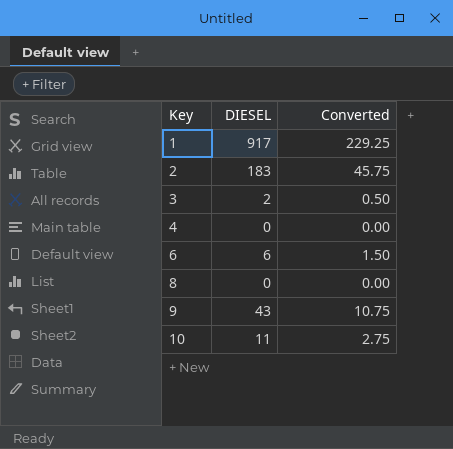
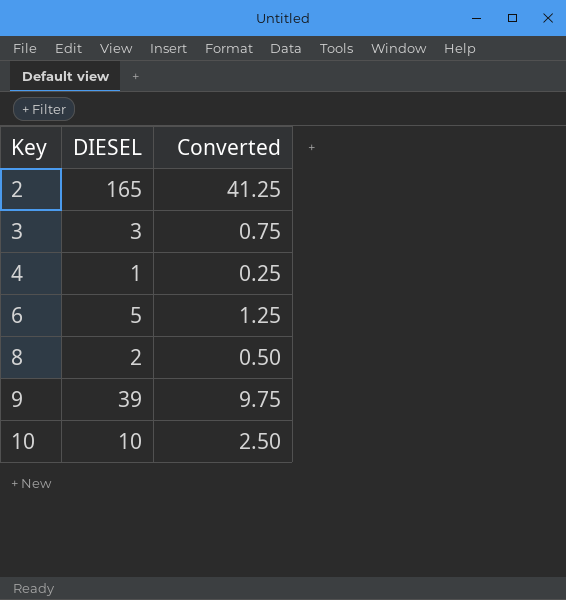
row 1: 917 | 229.25 -> none
2 | DIESEL: 183 -> 165
2 | Converted: 45.75 -> 41.25
3 | DIESEL: 2 -> 3
3 | Converted: 0.50 -> 0.75
4 | DIESEL: 0 -> 1
4 | Converted: 0.00 -> 0.25
6 | DIESEL: 6 -> 5
6 | Converted: 1.50 -> 1.25
8 | DIESEL: 0 -> 2
8 | Converted: 0.00 -> 0.50
9 | DIESEL: 43 -> 39
9 | Converted: 10.75 -> 9.75
10 | DIESEL: 11 -> 10
10 | Converted: 2.75 -> 2.50

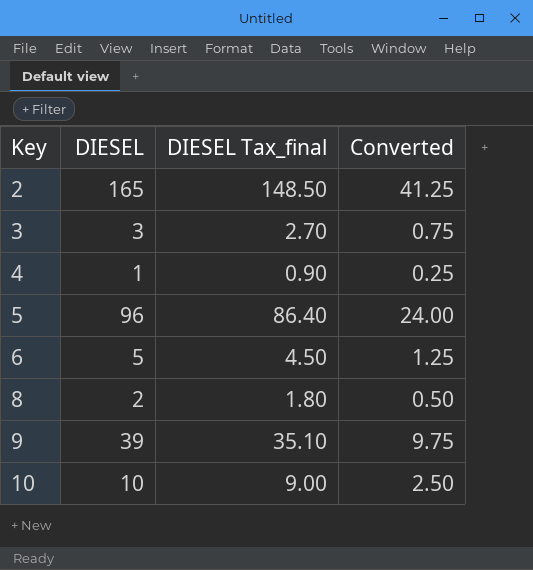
column DIESEL Tax_final | formula: none -> [DIESEL] * 0.9
row 5: none -> 96 | 86.40 | 24.00

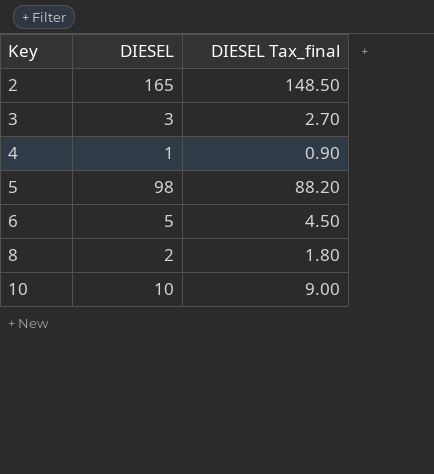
column Converted | formula: [DIESEL] * 0.25 -> none
row 9: 39 | 35.10 | 9.75 -> none
5 | DIESEL: 96 -> 98
5 | DIESEL Tax_final: 86.40 -> 88.20

